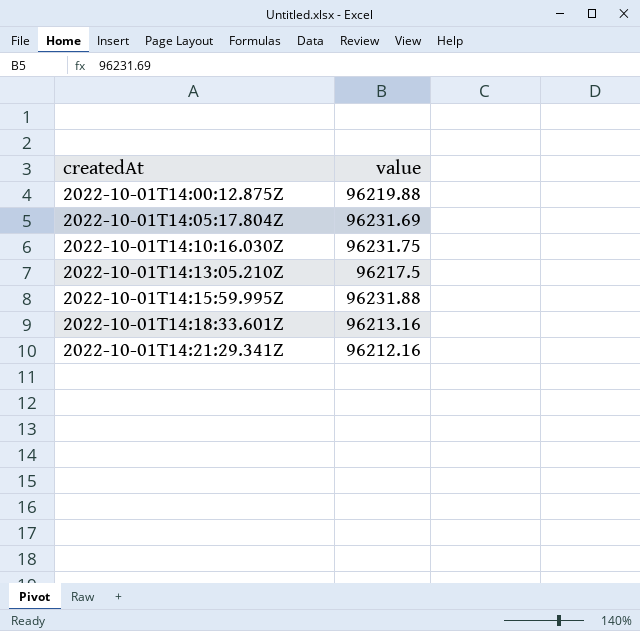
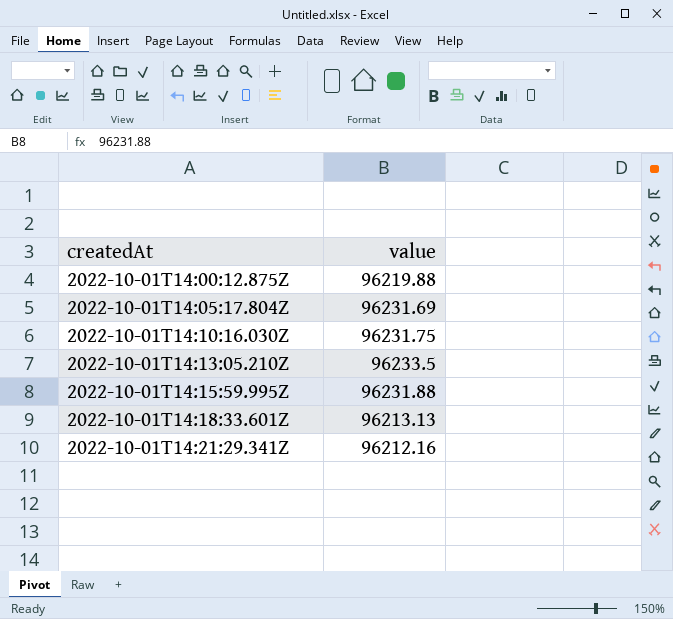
2022-10-01T14:13:05.210Z | value: 96217.5 -> 96233.5
2022-10-01T14:18:33.601Z | value: 96213.16 -> 96213.13

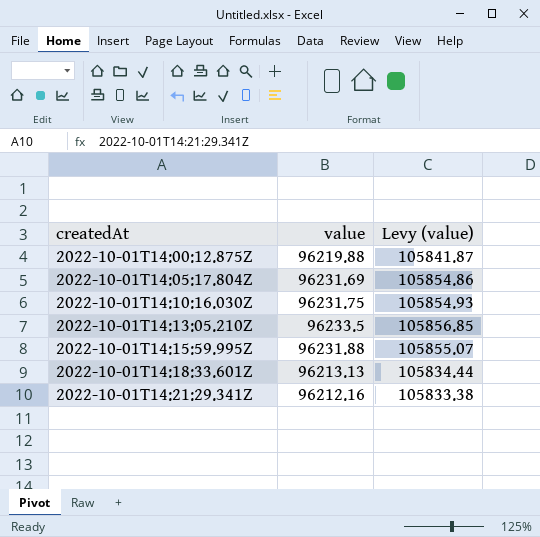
column Levy (value) | formula: none -> [value] * 1.1

